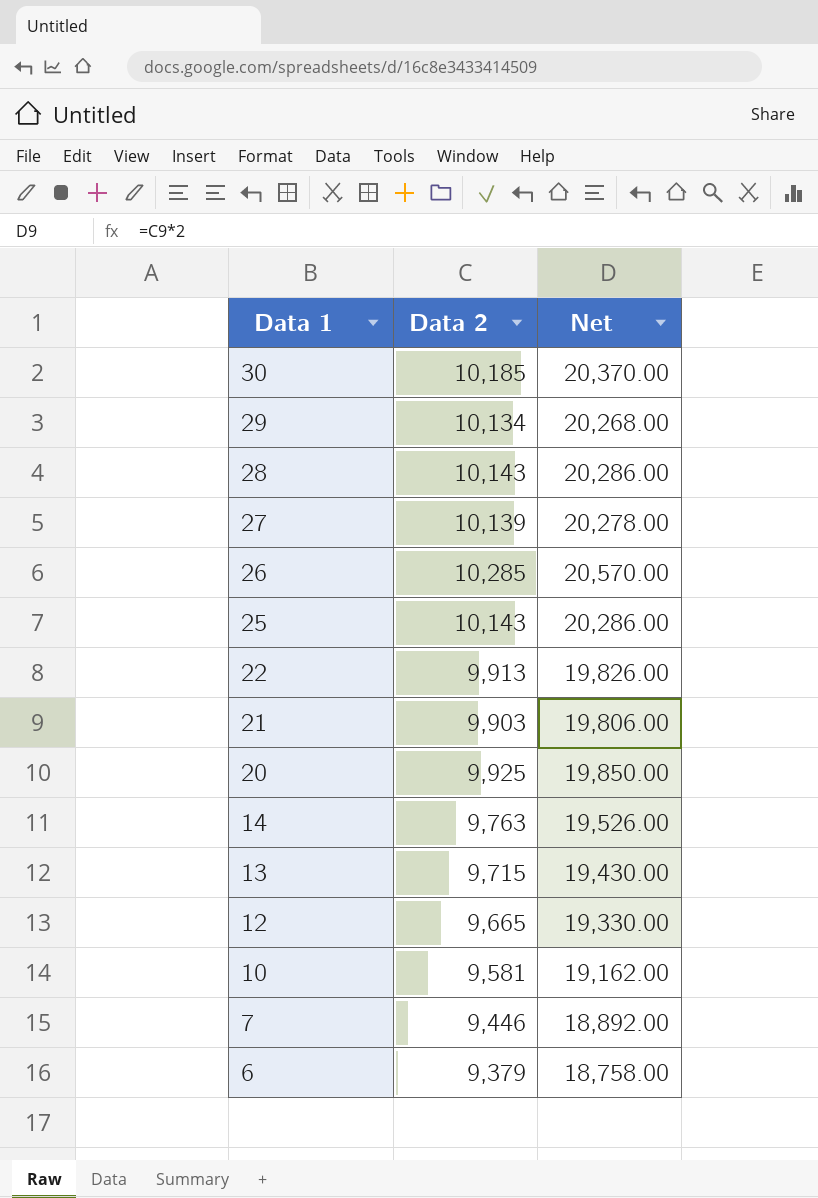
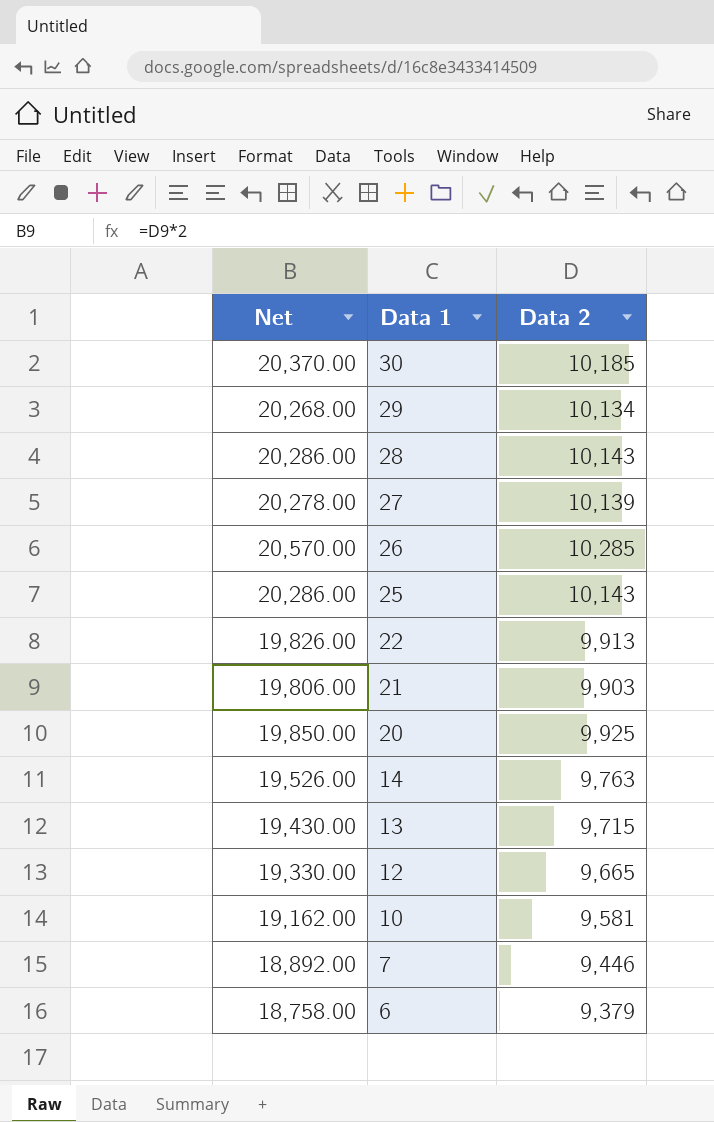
column Net | position: 3 -> 1

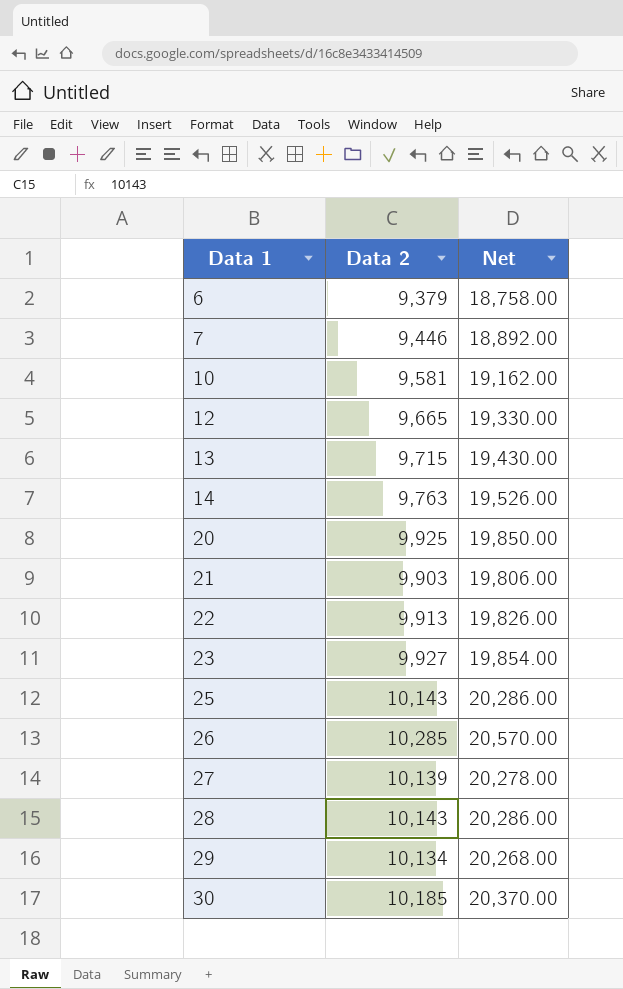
row order: Data 1 descending -> Data 1 ascending
column Net | position: 1 -> 3
row 23: none -> 9,927 | 19,854.00

